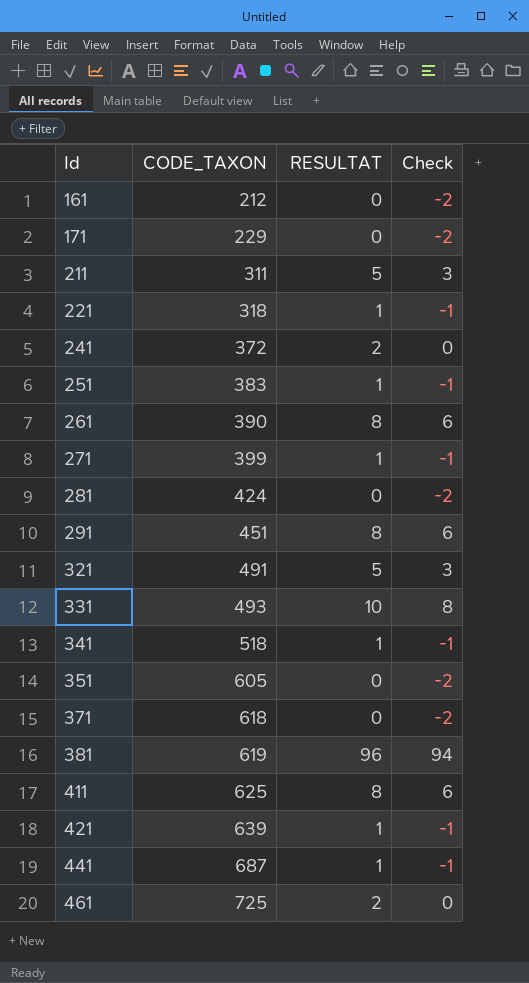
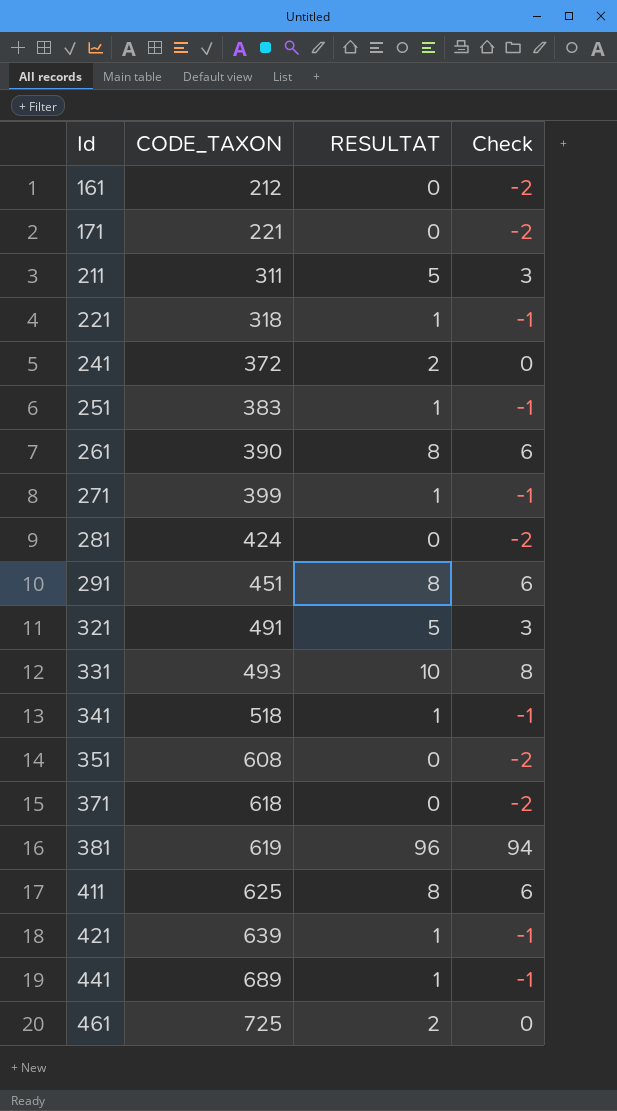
171 | CODE_TAXON: 229 -> 221
351 | CODE_TAXON: 605 -> 608
441 | CODE_TAXON: 687 -> 689

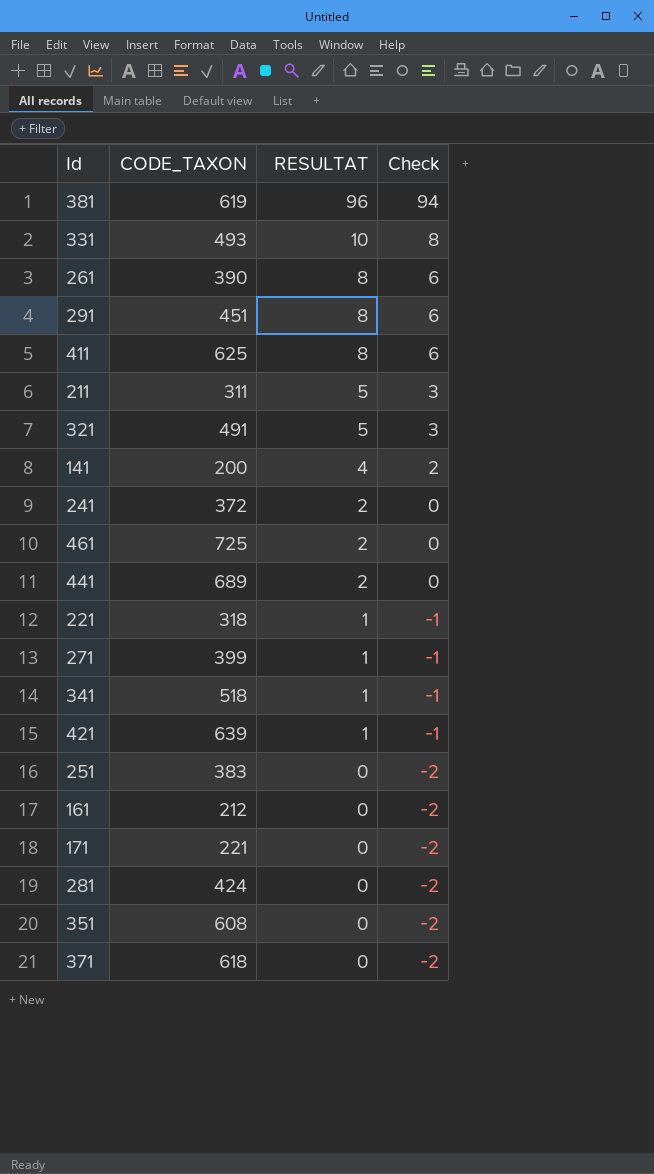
row order: Id ascending -> RESULTAT descending
row 141: none -> 200 | 4 | 2
441 | RESULTAT: 1 -> 2
441 | Check: -1 -> 0
251 | RESULTAT: 1 -> 0
251 | Check: -1 -> -2

